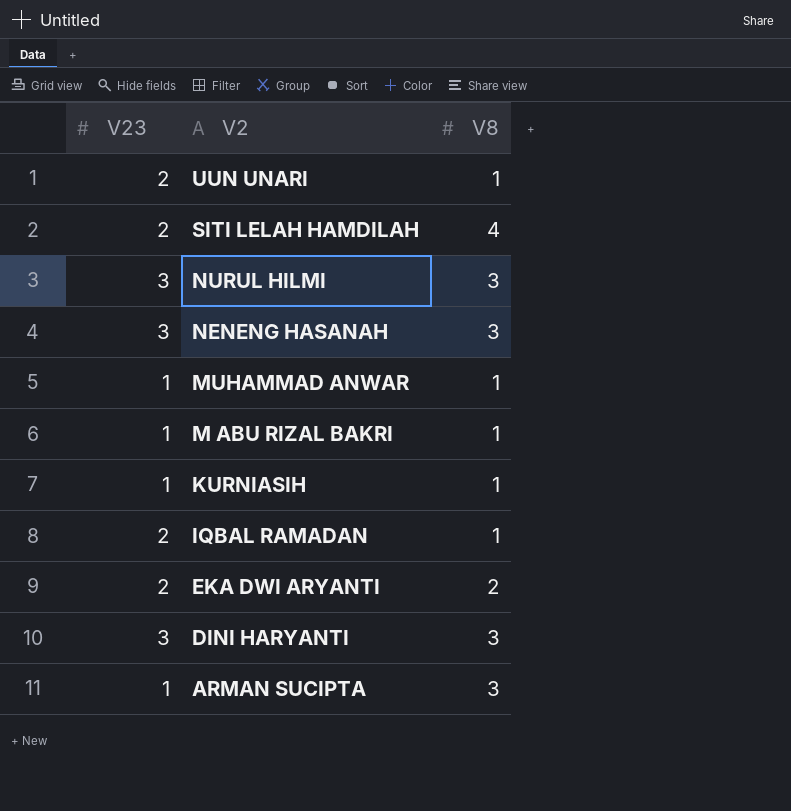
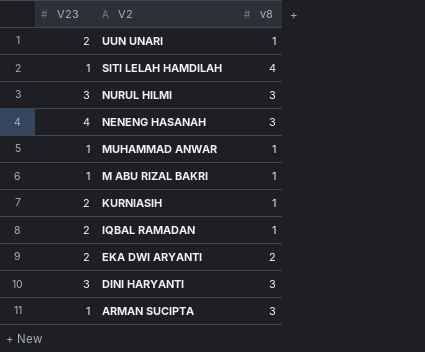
column name: V8 -> v8
SITI LELAH HAMDILAH | V23: 2 -> 1
NENENG HASANAH | V23: 3 -> 4
KURNIASIH | V23: 1 -> 2

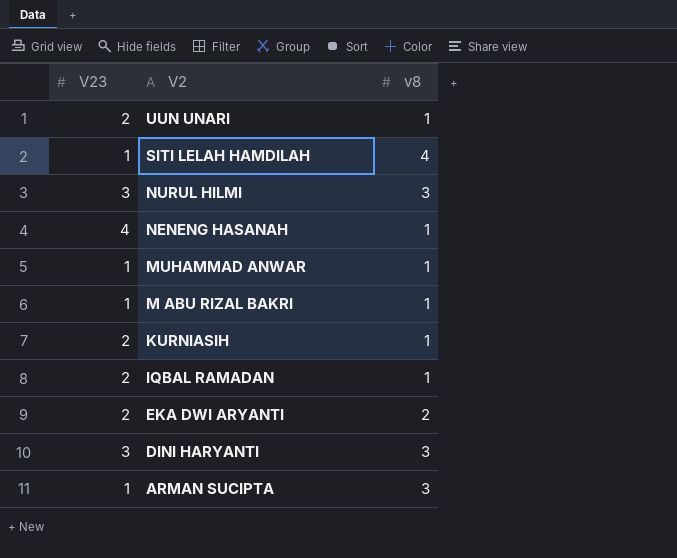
NENENG HASANAH | v8: 3 -> 1

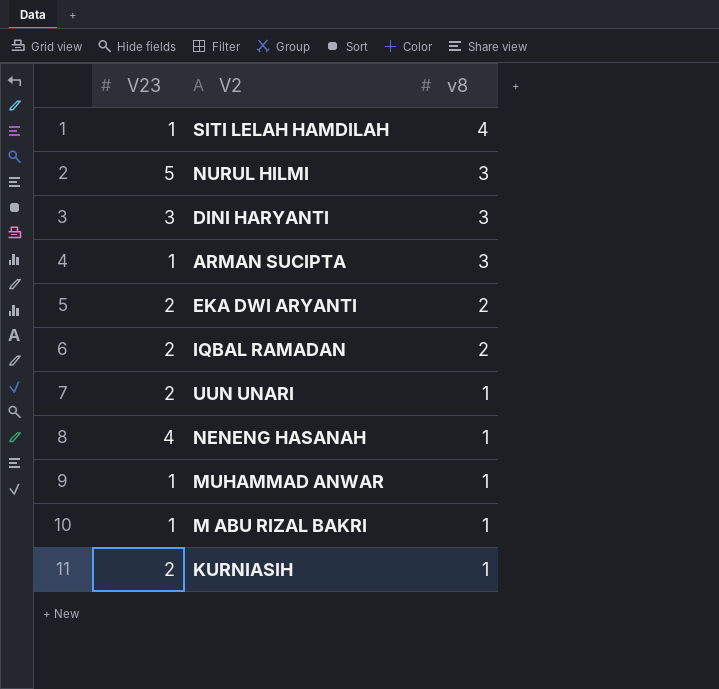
row order: V2 descending -> v8 descending
NURUL HILMI | V23: 3 -> 5
IQBAL RAMADAN | v8: 1 -> 2

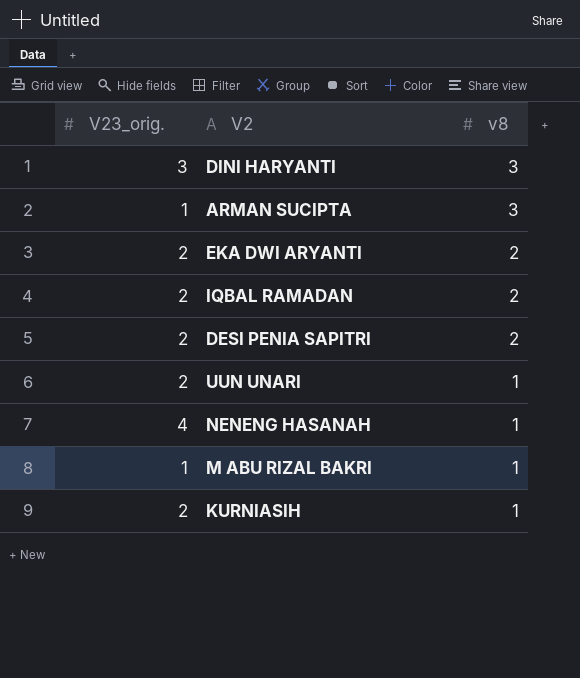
column name: V23 -> V23_orig.
row SITI LELAH HAMDILAH: 1 | 4 -> none
row NURUL HILMI: 5 | 3 -> none
row MUHAMMAD ANWAR: 1 | 1 -> none
row DESI PENIA SAPITRI: none -> 2 | 2

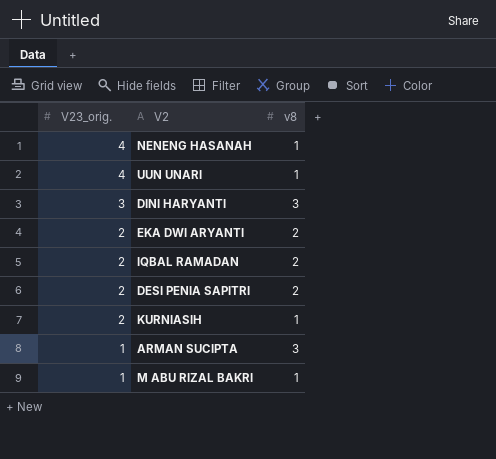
row order: v8 descending -> V23_orig. descending
UUN UNARI | V23_orig.: 2 -> 4

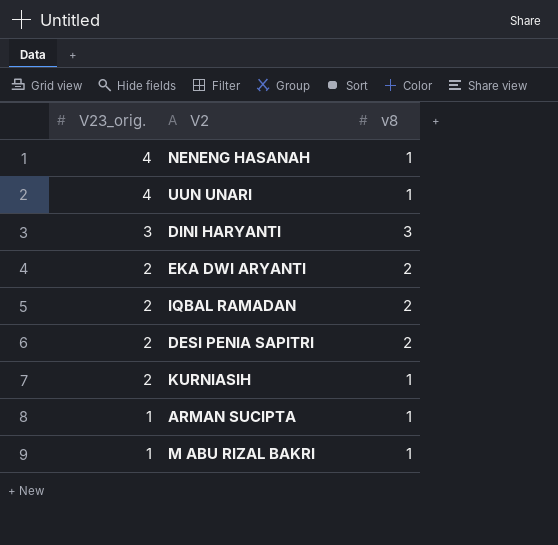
ARMAN SUCIPTA | v8: 3 -> 1

